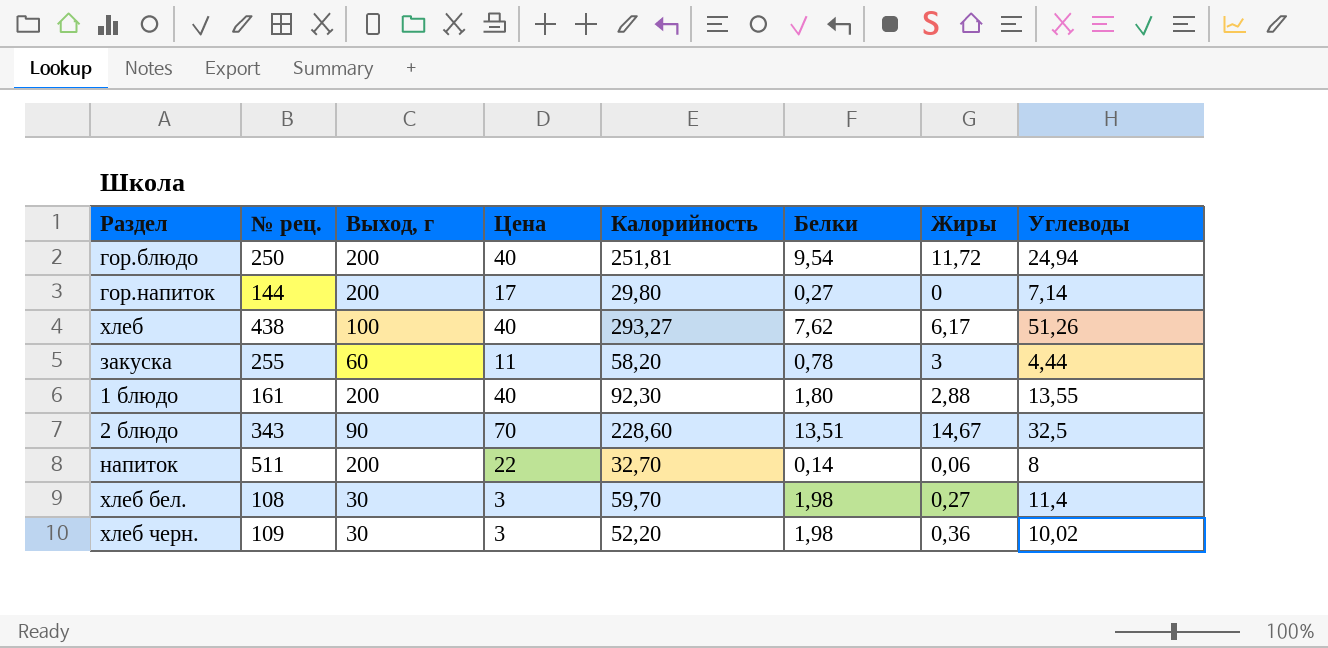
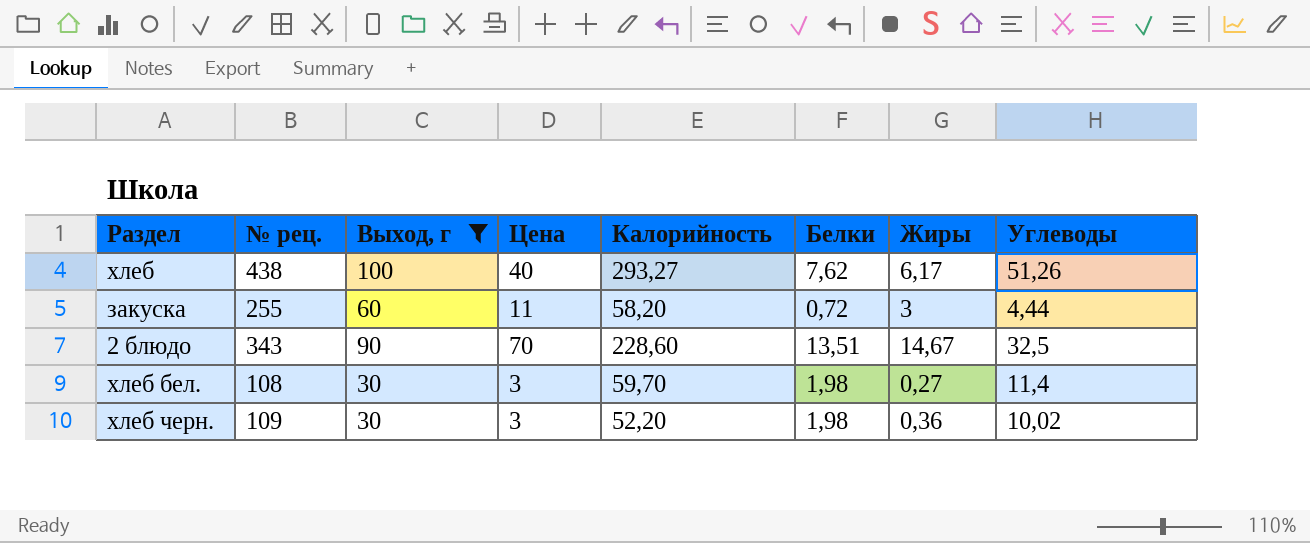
filter: none -> Выход, г != 200
закуска | Белки: 0,78 -> 0,72

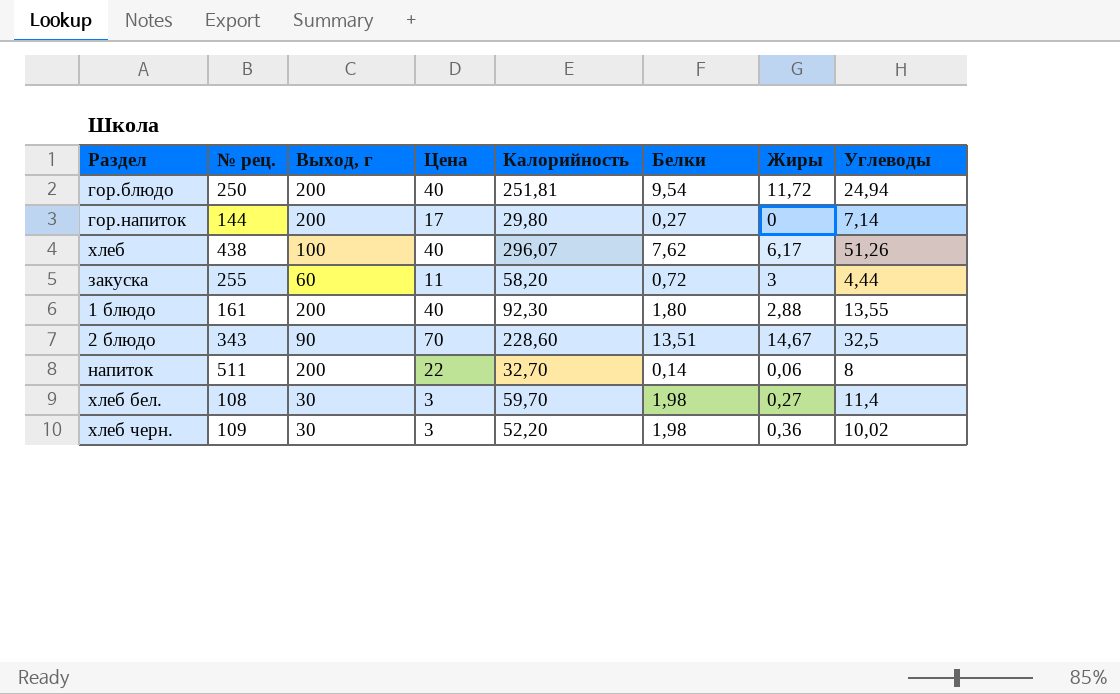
filter: Выход, г != 200 -> none
хлеб | Калорийность: 293,27 -> 296,07

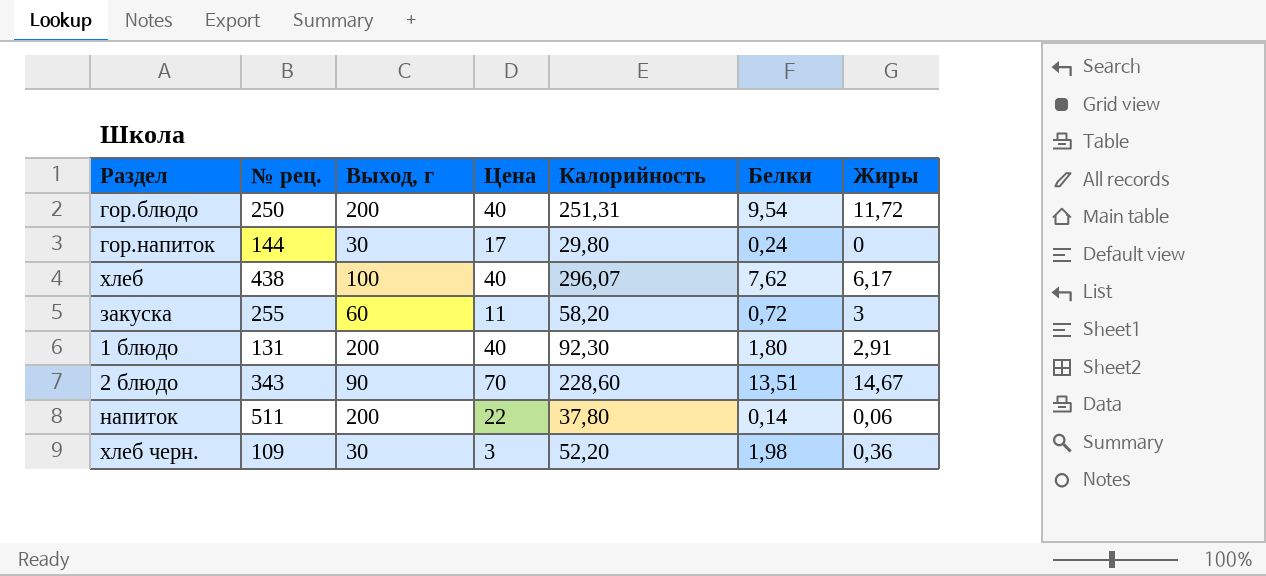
column Углеводы | position: 8 -> none
row хлеб бел.: 108 | 30 | 3 | 59,70 | 1,98 | 0,27 | 11,4 -> none
гор.блюдо | Калорийность: 251,81 -> 251,31
гор.напиток | Выход, г: 200 -> 30
гор.напиток | Белки: 0,27 -> 0,24
1 блюдо | № рец.: 161 -> 131
1 блюдо | Жиры: 2,88 -> 2,91
напиток | Калорийность: 32,70 -> 37,80

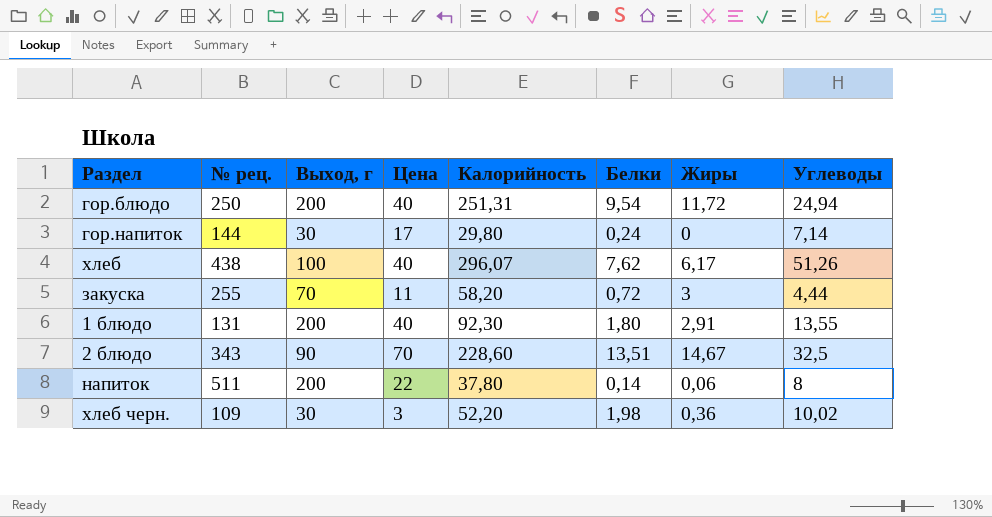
column Углеводы | position: none -> 8
закуска | Выход, г: 60 -> 70

